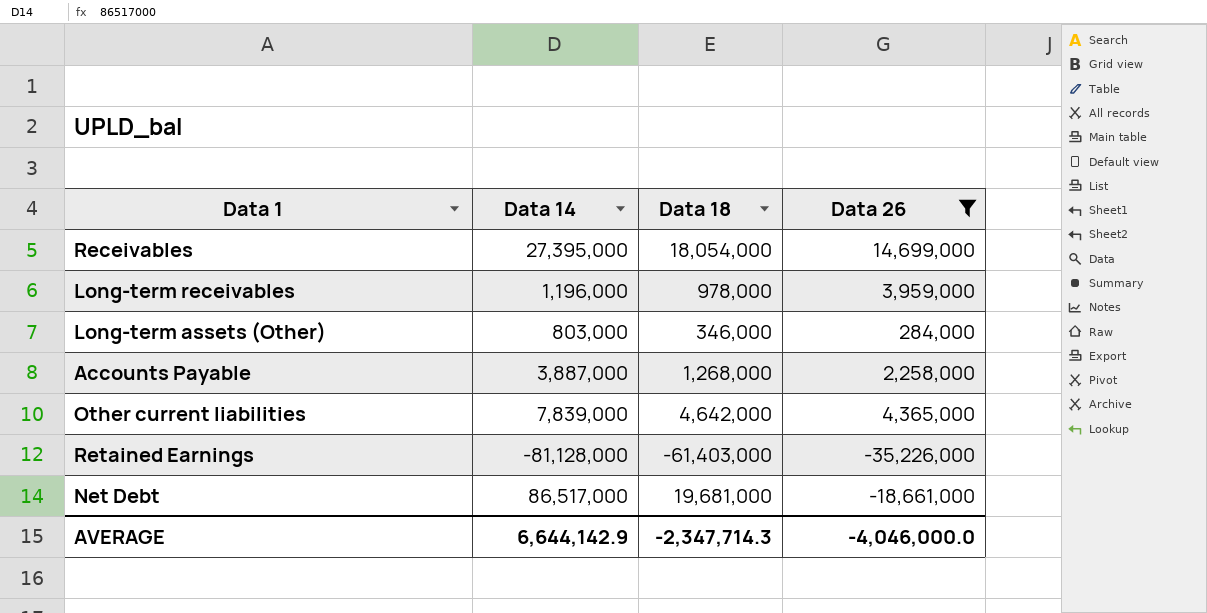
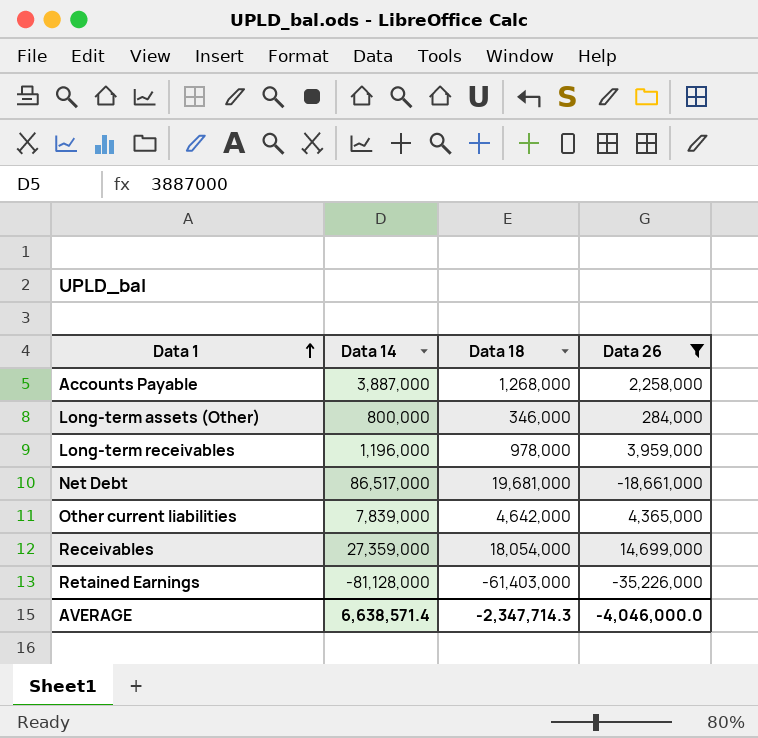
row order: none -> Data 1 ascending
Long-term assets (Other) | Data 14: 803,000 -> 800,000
Receivables | Data 14: 27,395,000 -> 27,359,000
AVERAGE | Data 14: 6,644,142.9 -> 6,638,571.4

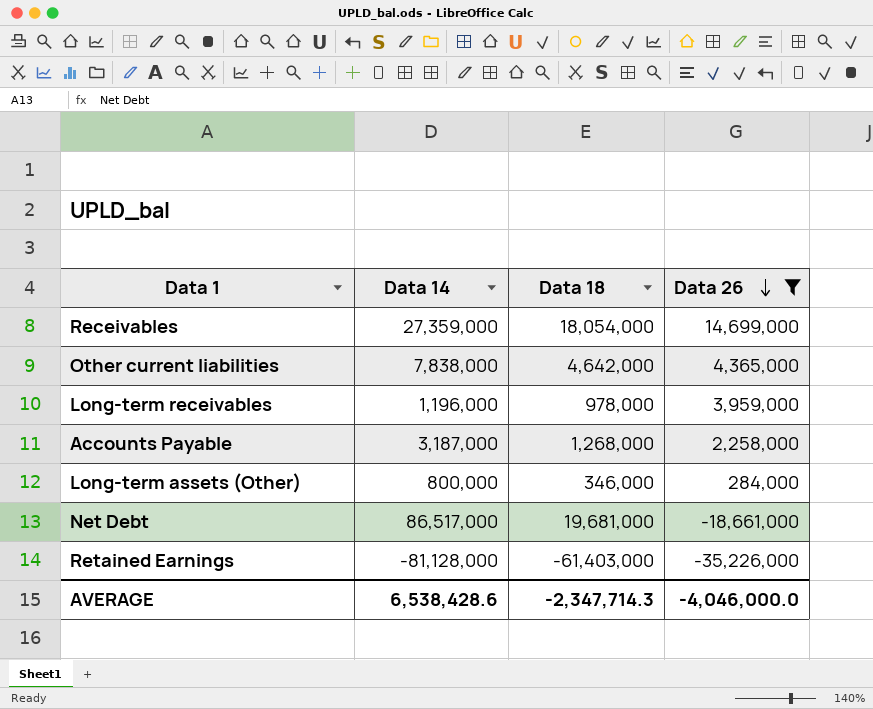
row order: Data 1 ascending -> Data 26 descending
Other current liabilities | Data 14: 7,839,000 -> 7,838,000
Accounts Payable | Data 14: 3,887,000 -> 3,187,000
AVERAGE | Data 14: 6,638,571.4 -> 6,538,428.6

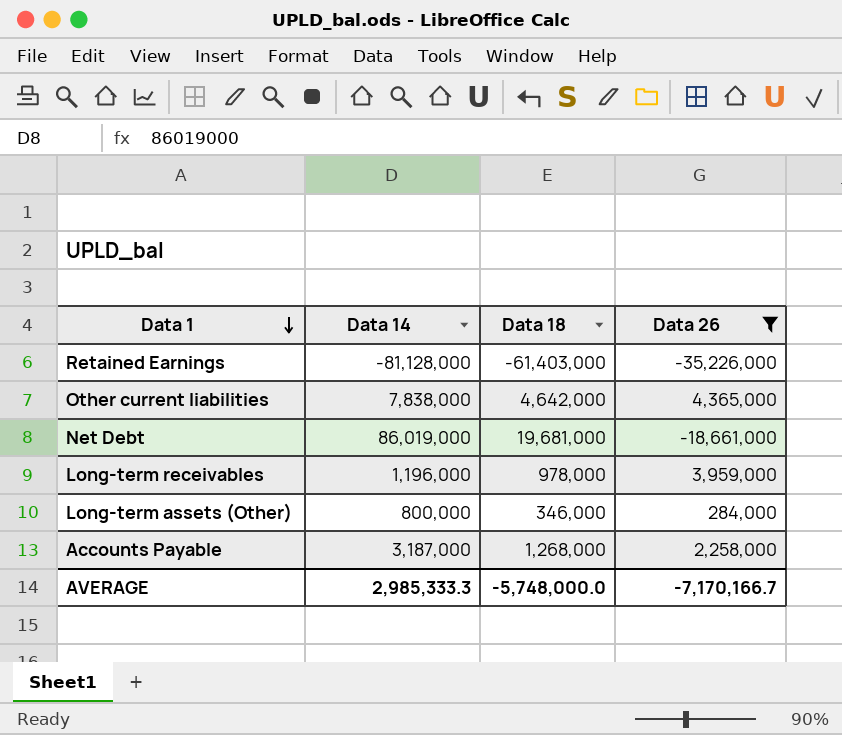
row order: Data 26 descending -> Data 1 descending
row Receivables: 27,359,000 | 18,054,000 | 14,699,000 -> none
Net Debt | Data 14: 86,517,000 -> 86,019,000
AVERAGE | Data 14: 6,538,428.6 -> 2,985,333.3
AVERAGE | Data 18: -2,347,714.3 -> -5,748,000.0
AVERAGE | Data 26: -4,046,000.0 -> -7,170,166.7

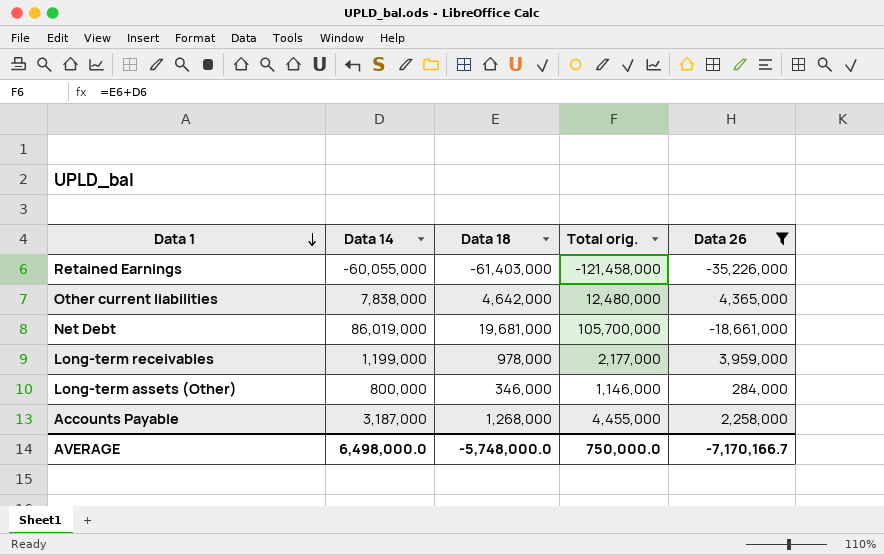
column Total orig. | formula: none -> [Data 14] + [Data 18]
Retained Earnings | Data 14: -81,128,000 -> -60,055,000
Long-term receivables | Data 14: 1,196,000 -> 1,199,000
AVERAGE | Data 14: 2,985,333.3 -> 6,498,000.0

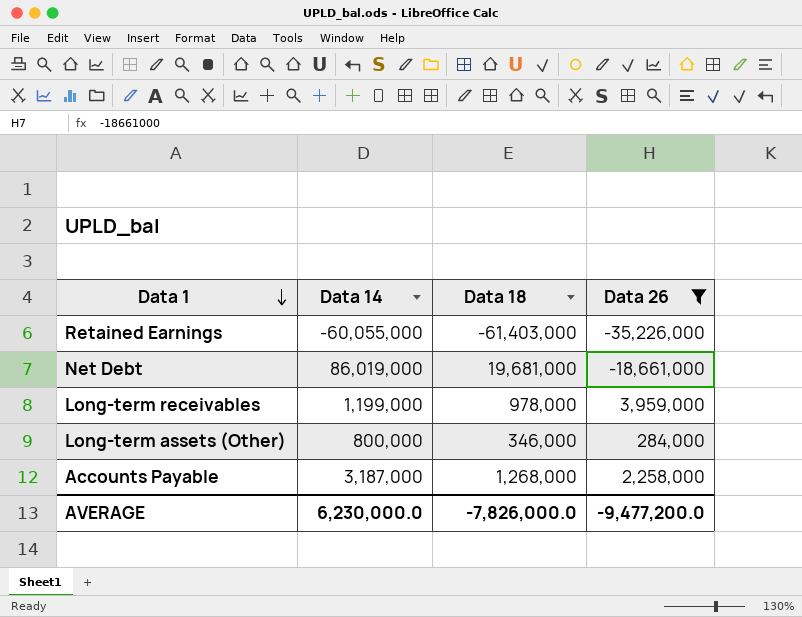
column Total orig. | formula: [Data 14] + [Data 18] -> none
row Other current liabilities: 7,838,000 | 4,642,000 | 12,480,000 | 4,365,000 -> none
AVERAGE | Data 14: 6,498,000.0 -> 6,230,000.0
AVERAGE | Data 18: -5,748,000.0 -> -7,826,000.0
AVERAGE | Data 26: -7,170,166.7 -> -9,477,200.0

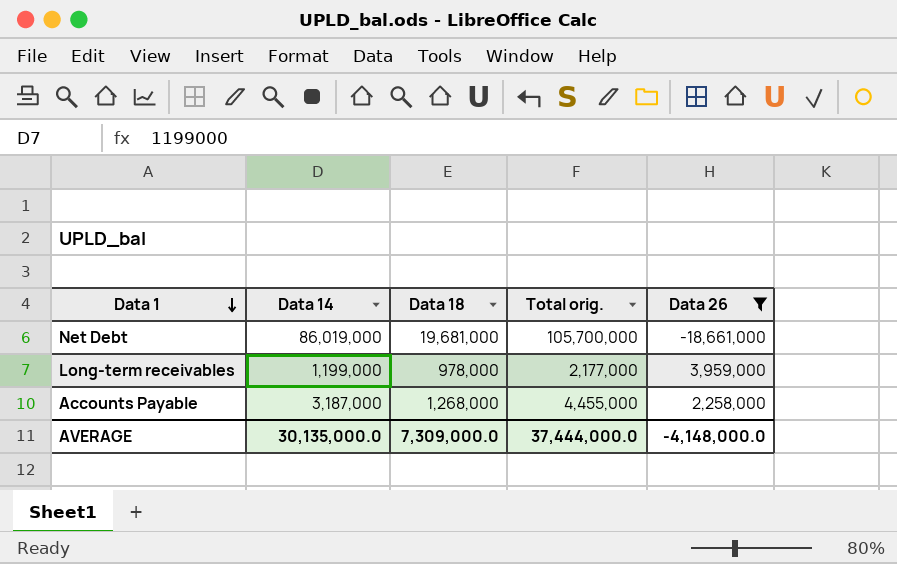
column Total orig. | formula: none -> [Data 14] + [Data 18]
row Retained Earnings: -60,055,000 | -61,403,000 | -35,226,000 -> none
row Long-term assets (Other): 800,000 | 346,000 | 284,000 -> none
AVERAGE | Data 14: 6,230,000.0 -> 30,135,000.0
AVERAGE | Data 18: -7,826,000.0 -> 7,309,000.0
AVERAGE | Data 26: -9,477,200.0 -> -4,148,000.0

